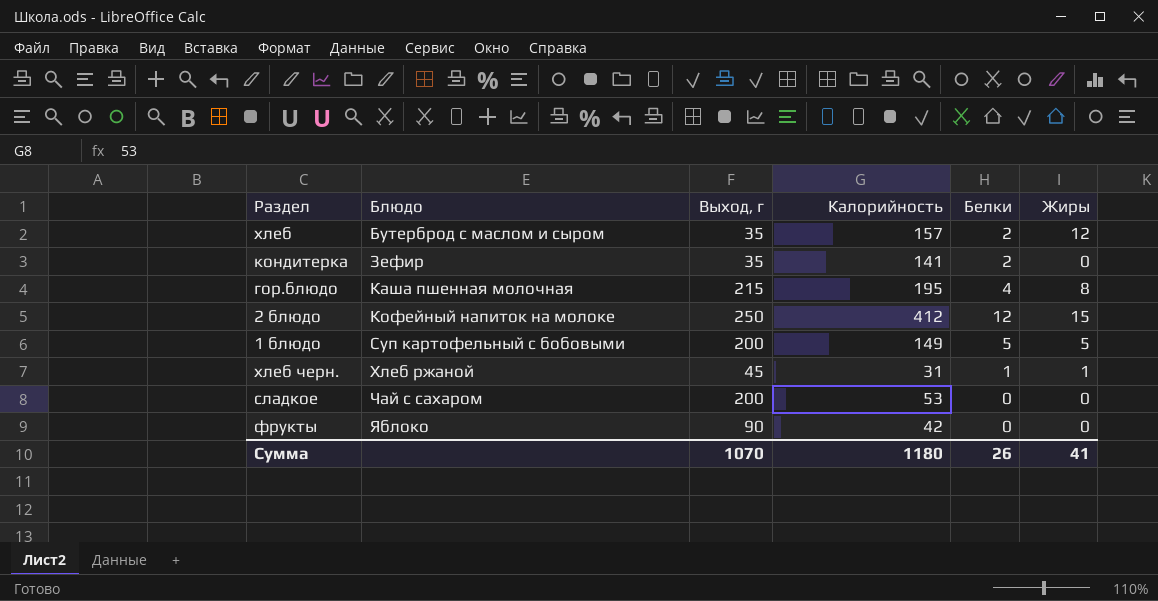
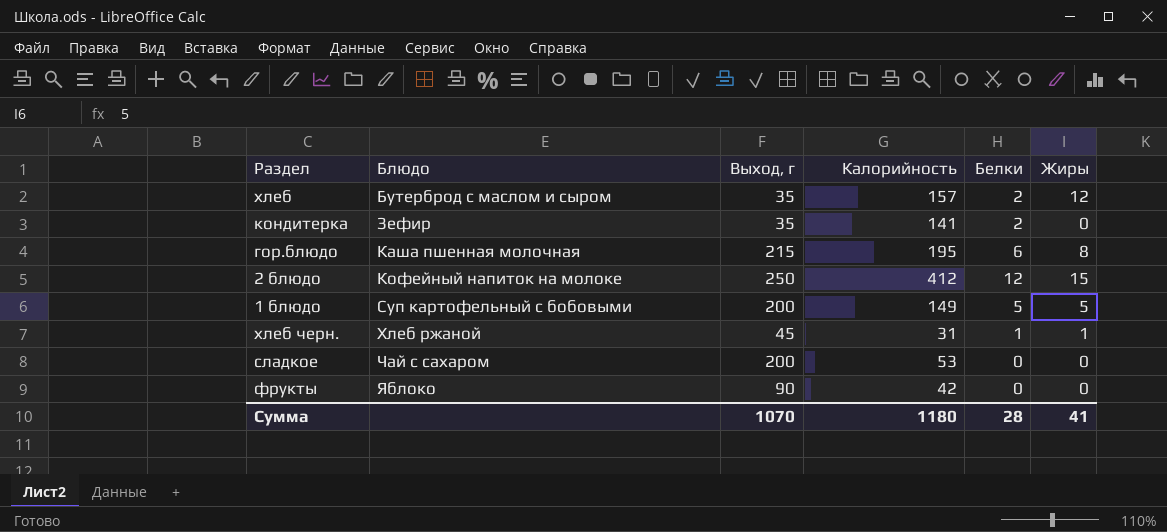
гор.блюдо | Белки: 4 -> 6
Сумма | Белки: 26 -> 28

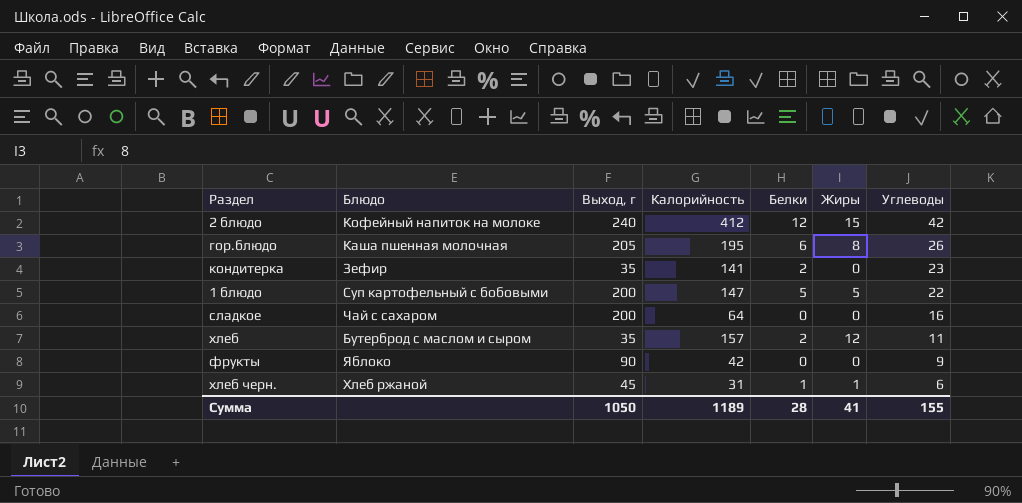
row order: Блюдо ascending -> Углеводы descending
column Углеводы | position: none -> 7
2 блюдо | Выход, г: 250 -> 240
гор.блюдо | Выход, г: 215 -> 205
1 блюдо | Калорийность: 149 -> 147
сладкое | Калорийность: 53 -> 64
Сумма | Выход, г: 1070 -> 1050
Сумма | Калорийность: 1180 -> 1189

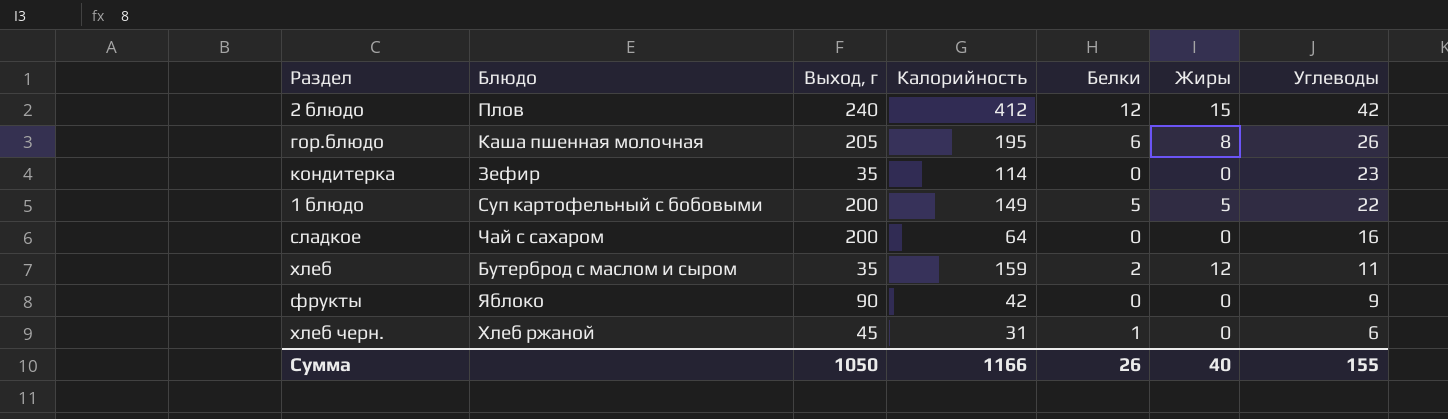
2 блюдо | Блюдо: Кофейный напиток на молоке -> Плов
кондитерка | Калорийность: 141 -> 114
кондитерка | Белки: 2 -> 0
1 блюдо | Калорийность: 147 -> 149
хлеб | Калорийность: 157 -> 159
хлеб черн. | Жиры: 1 -> 0
Сумма | Калорийность: 1189 -> 1166
Сумма | Белки: 28 -> 26
Сумма | Жиры: 41 -> 40

